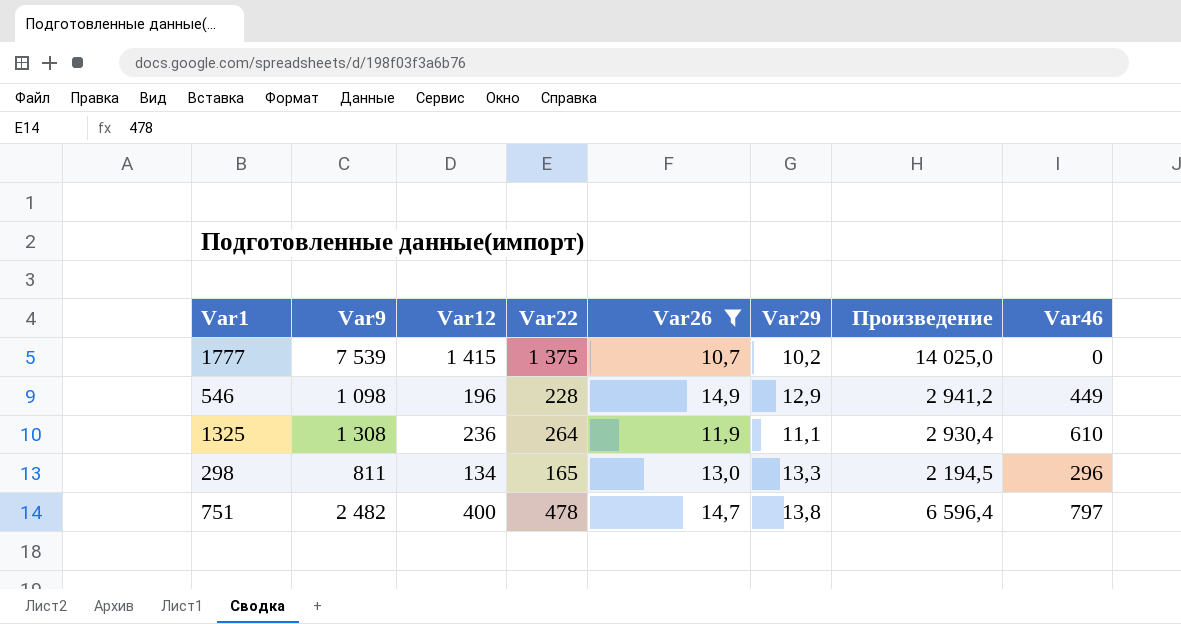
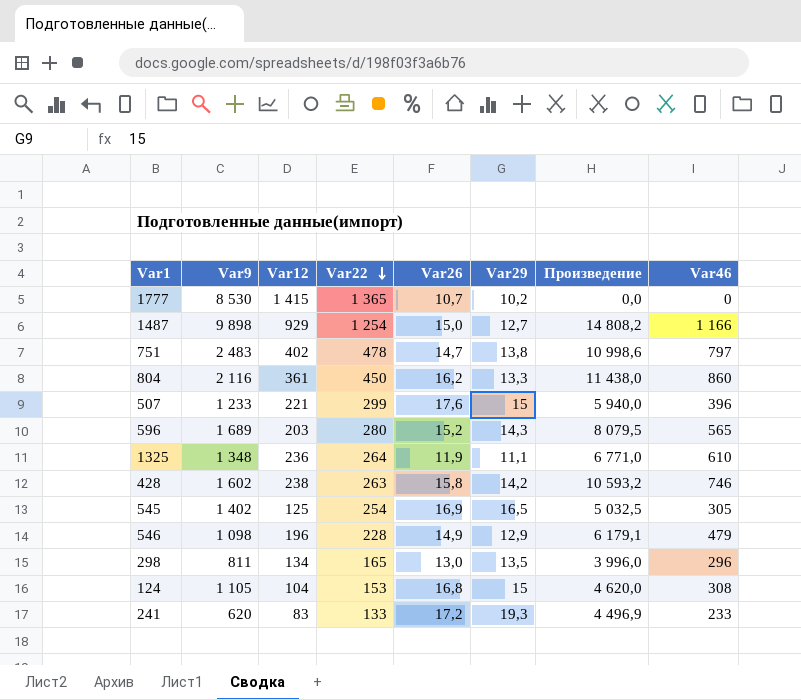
filter: Var26 <= 14,9 -> none
row order: none -> Var22 descending
column Произведение | formula: [Var22] * [Var29] -> [Var29] * [Var46]
1777 | Var9: 7 539 -> 8 530
1777 | Var22: 1 375 -> 1 365
751 | Var9: 2 482 -> 2 483
751 | Var12: 400 -> 402
1325 | Var9: 1 308 -> 1 348
546 | Var46: 449 -> 479
298 | Var29: 13,3 -> 13,5

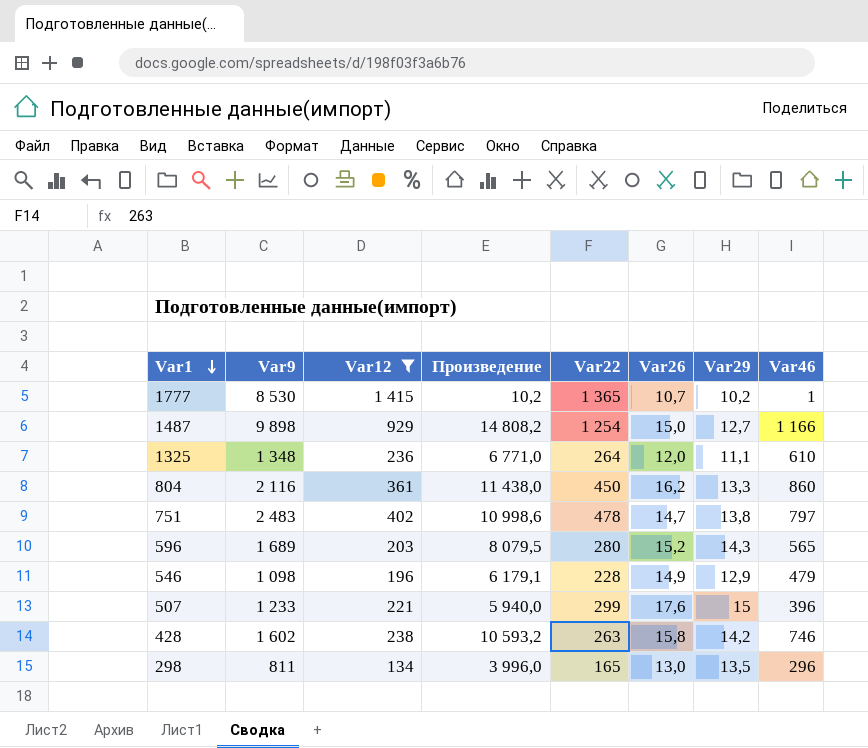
filter: none -> Var12 >= 134
row order: Var22 descending -> Var1 descending
column Произведение | position: 7 -> 4
1777 | Произведение: 0,0 -> 10,2
1777 | Var46: 0 -> 1
1325 | Var26: 11,9 -> 12,0

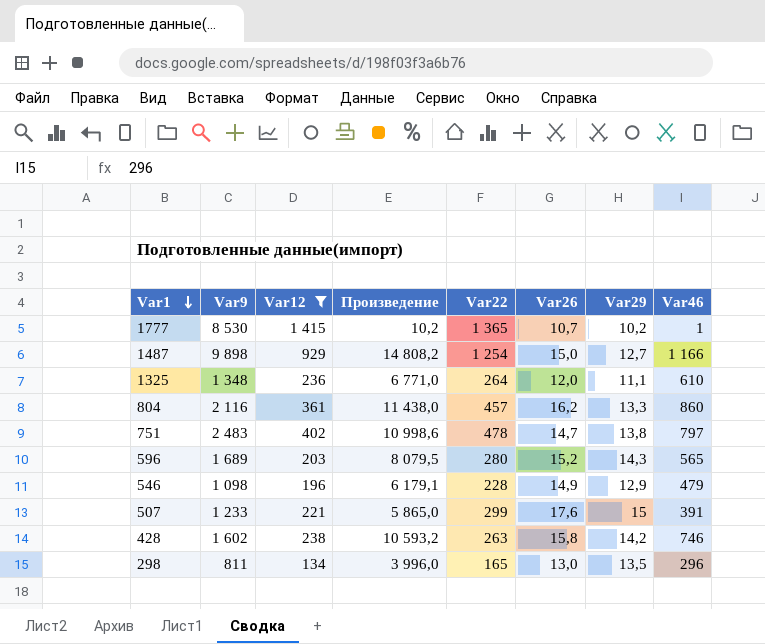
804 | Var22: 450 -> 457
507 | Произведение: 5 940,0 -> 5 865,0
507 | Var46: 396 -> 391

